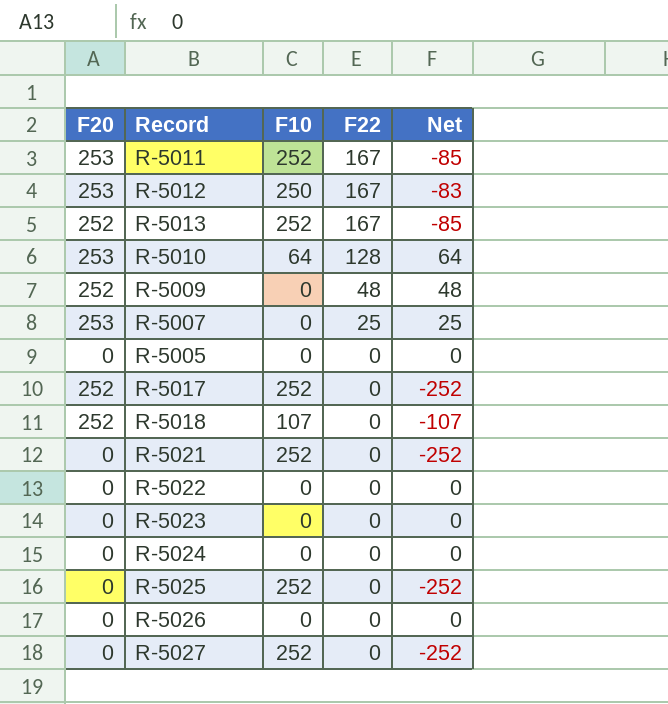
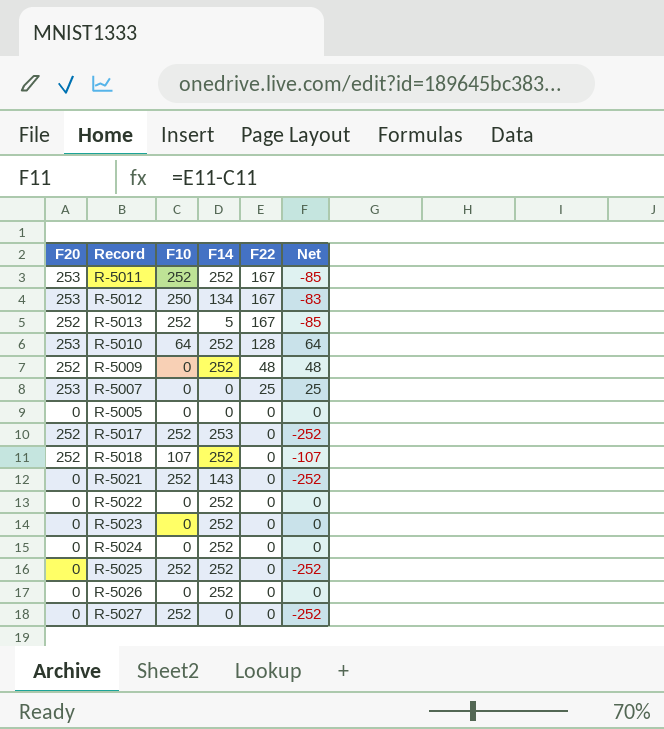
column F14 | position: none -> 4

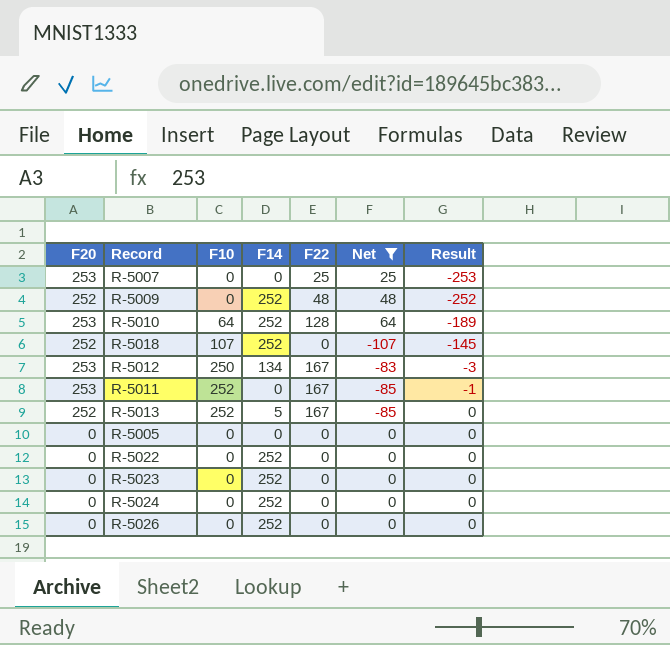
filter: none -> Net != -252
row order: F22 descending -> Result ascending
column Result | formula: none -> [F10] - [F20]
R-5011 | F14: 252 -> 0

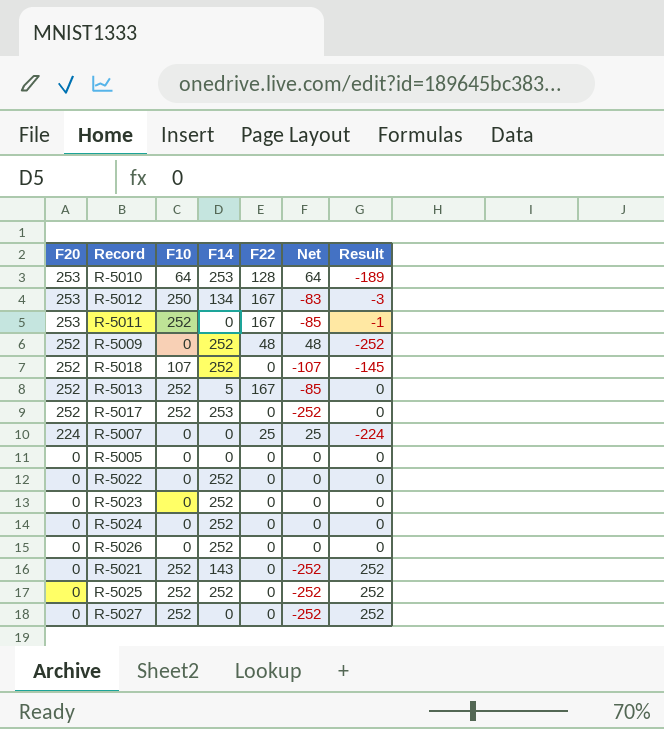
filter: Net != -252 -> none
row order: Result ascending -> F20 descending
R-5010 | F14: 252 -> 253
R-5007 | F20: 253 -> 224
R-5007 | Result: -253 -> -224

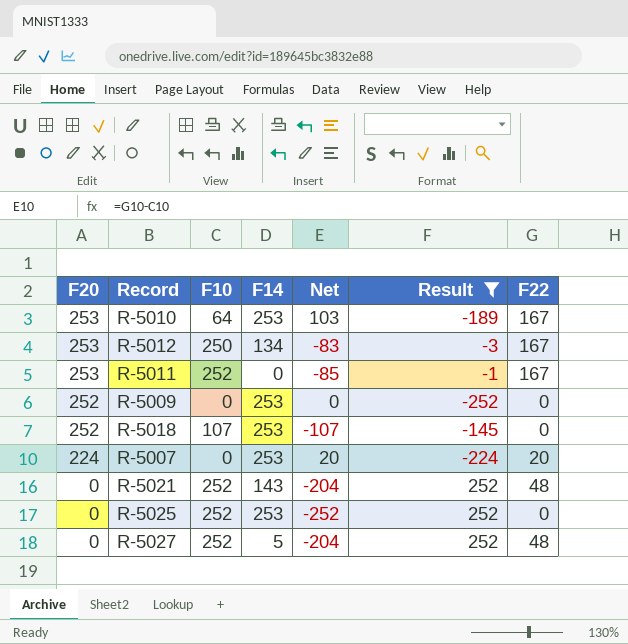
filter: none -> Result != 0
column F22 | position: 5 -> 7
R-5010 | Net: 64 -> 103
R-5010 | F22: 128 -> 167
R-5009 | F14: 252 -> 253
R-5009 | Net: 48 -> 0
R-5009 | F22: 48 -> 0
R-5018 | F14: 252 -> 253
R-5007 | F14: 0 -> 253
R-5007 | Net: 25 -> 20
R-5007 | F22: 25 -> 20
R-5021 | Net: -252 -> -204
R-5021 | F22: 0 -> 48
R-5025 | F14: 252 -> 253
R-5027 | F14: 0 -> 5
R-5027 | Net: -252 -> -204
R-5027 | F22: 0 -> 48

